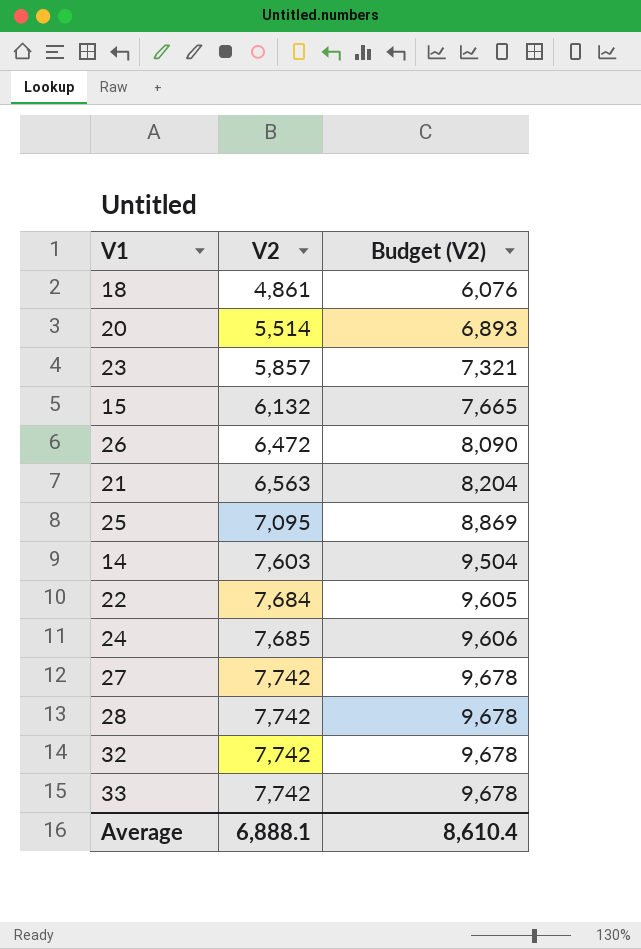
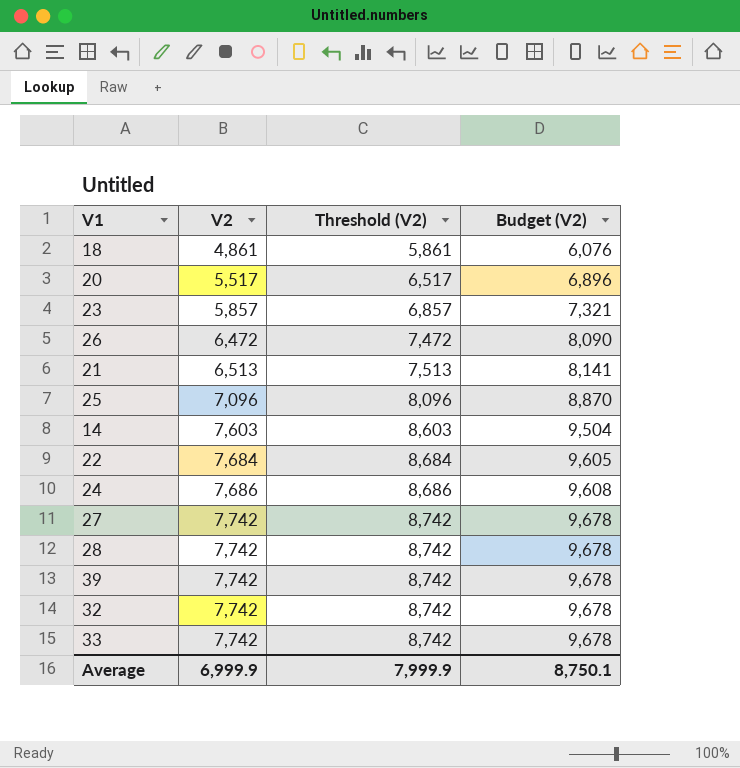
column Threshold (V2) | formula: none -> [V2] + 1000
row 15: 6,132 | 7,665 -> none
20 | V2: 5,514 -> 5,517
20 | Budget (V2): 6,893 -> 6,896
21 | V2: 6,563 -> 6,513
21 | Budget (V2): 8,204 -> 8,141
25 | V2: 7,095 -> 7,096
25 | Budget (V2): 8,869 -> 8,870
24 | V2: 7,685 -> 7,686
24 | Budget (V2): 9,606 -> 9,608
row 39: none -> 7,742 | 8,742 | 9,678
Average | V2: 6,888.1 -> 6,999.9
Average | Budget (V2): 8,610.4 -> 8,750.1

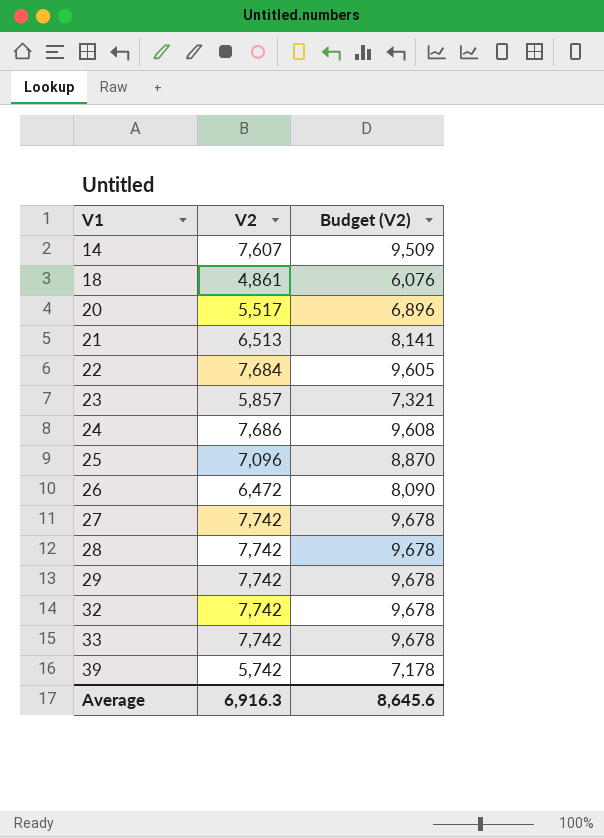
row order: V2 ascending -> V1 ascending
column Threshold (V2) | formula: [V2] + 1000 -> none
14 | V2: 7,603 -> 7,607
14 | Budget (V2): 9,504 -> 9,509
row 29: none -> 7,742 | 9,678
39 | V2: 7,742 -> 5,742
39 | Budget (V2): 9,678 -> 7,178
Average | V2: 6,999.9 -> 6,916.3
Average | Budget (V2): 8,750.1 -> 8,645.6

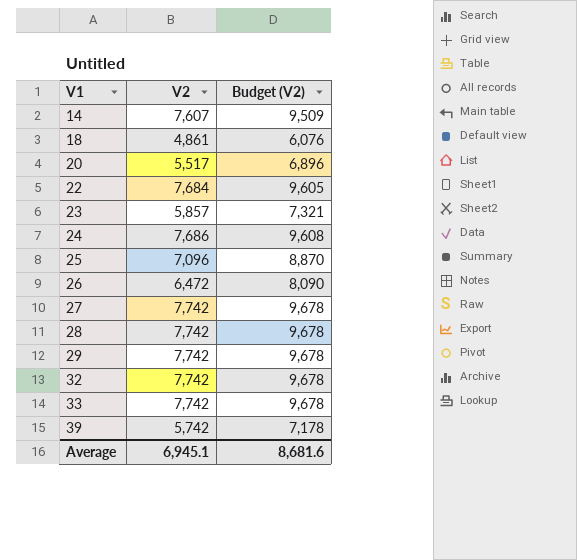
row 21: 6,513 | 8,141 -> none
Average | V2: 6,916.3 -> 6,945.1
Average | Budget (V2): 8,645.6 -> 8,681.6

